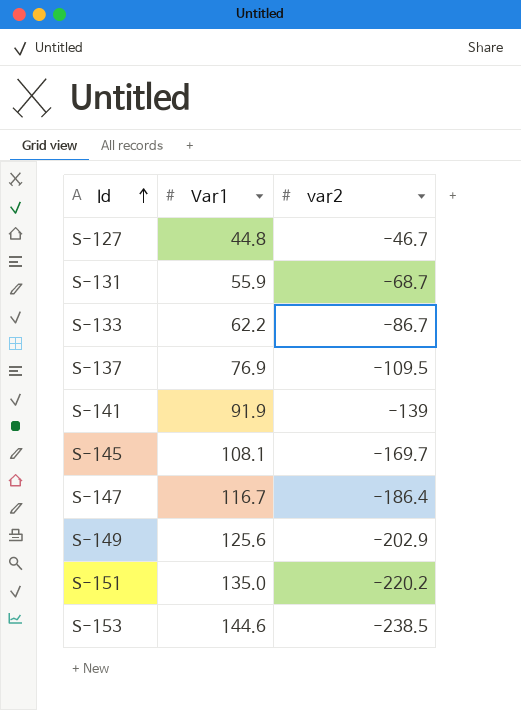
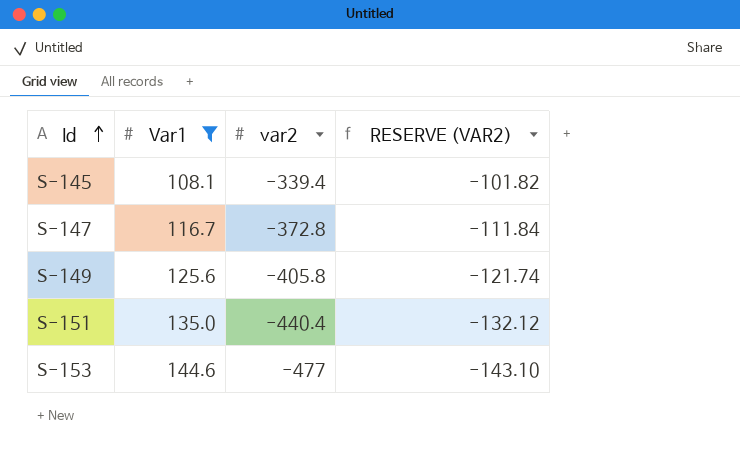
filter: none -> Var1 >= 108.1
column RESERVE (VAR2) | formula: none -> [var2] * 0.3
S-145 | var2: -169.7 -> -339.4
S-147 | var2: -186.4 -> -372.8
S-149 | var2: -202.9 -> -405.8
S-151 | var2: -220.2 -> -440.4
S-153 | var2: -238.5 -> -477

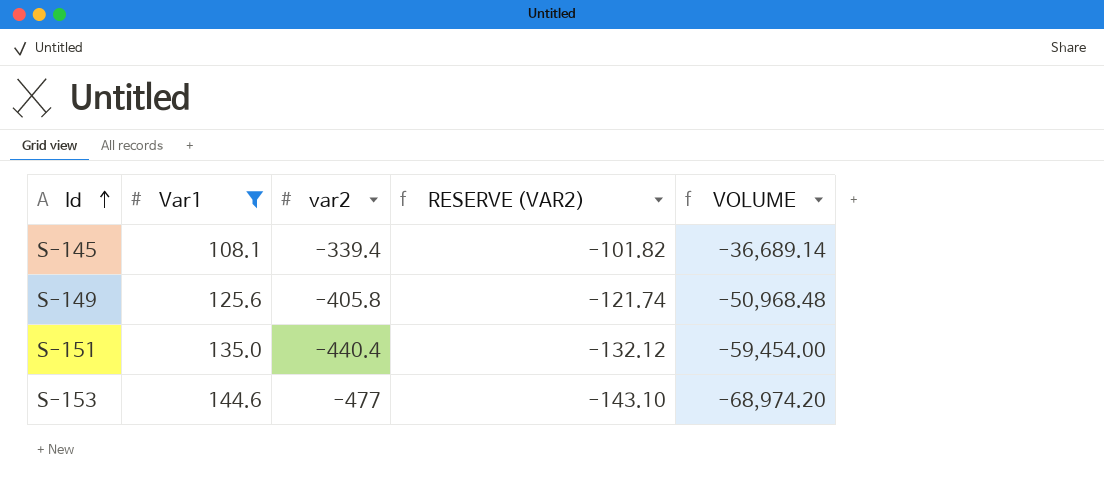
column VOLUME | formula: none -> [Var1] * [var2]
row S-147: 116.7 | -372.8 | -111.84 -> none

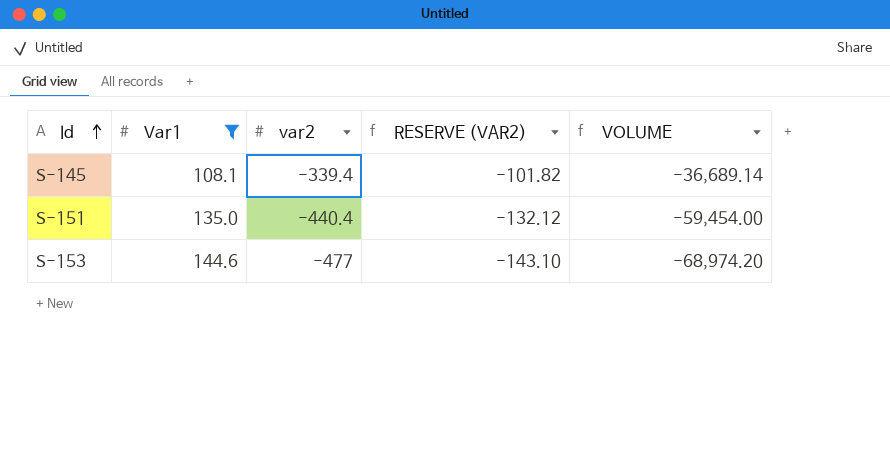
row S-149: 125.6 | -405.8 | -121.74 | -50,968.48 -> none

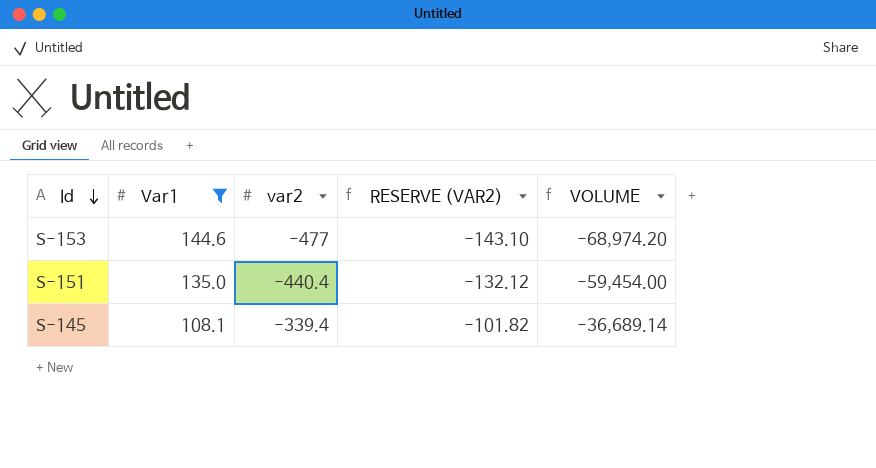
row order: Id ascending -> Id descending

